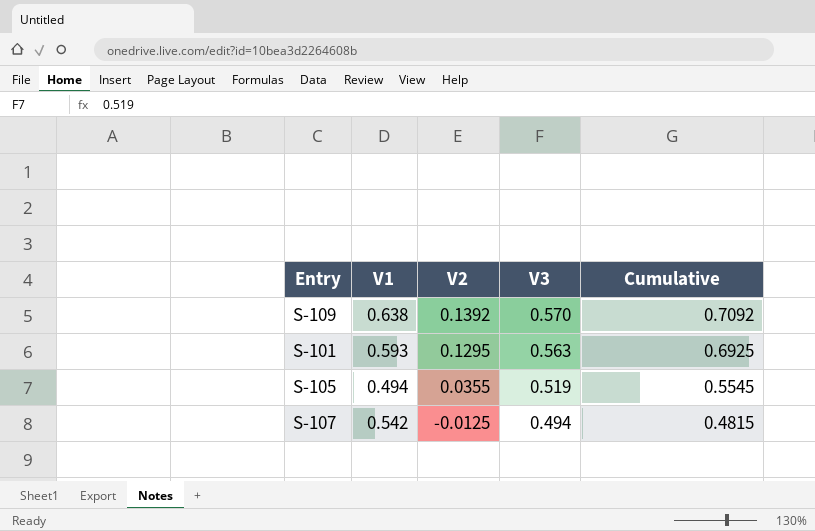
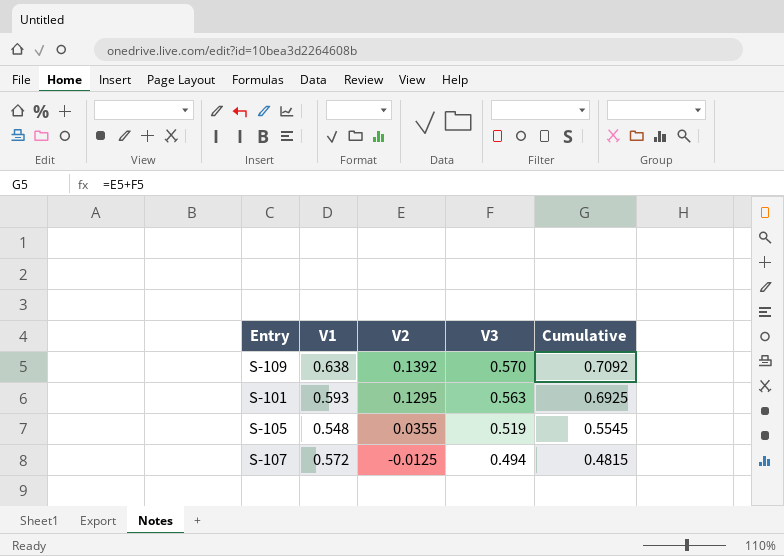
S-105 | V1: 0.494 -> 0.548
S-107 | V1: 0.542 -> 0.572

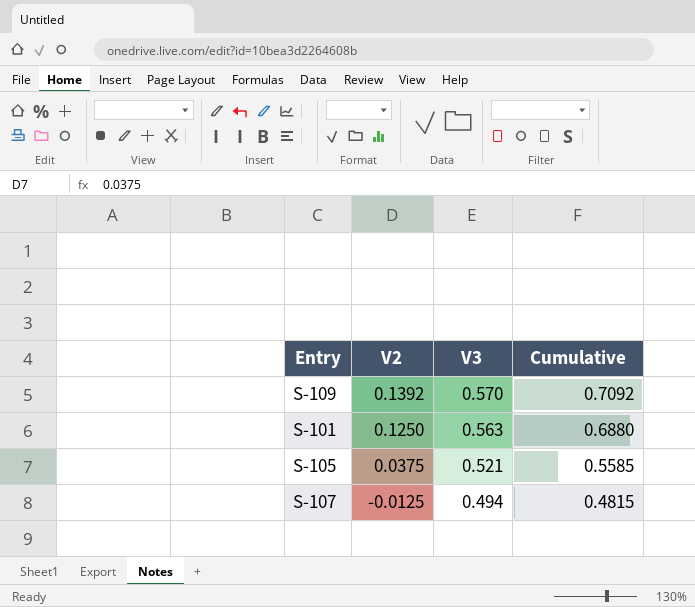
column V1 | position: 2 -> none
S-101 | V2: 0.1295 -> 0.1250
S-101 | Cumulative: 0.6925 -> 0.6880
S-105 | V2: 0.0355 -> 0.0375
S-105 | V3: 0.519 -> 0.521
S-105 | Cumulative: 0.5545 -> 0.5585

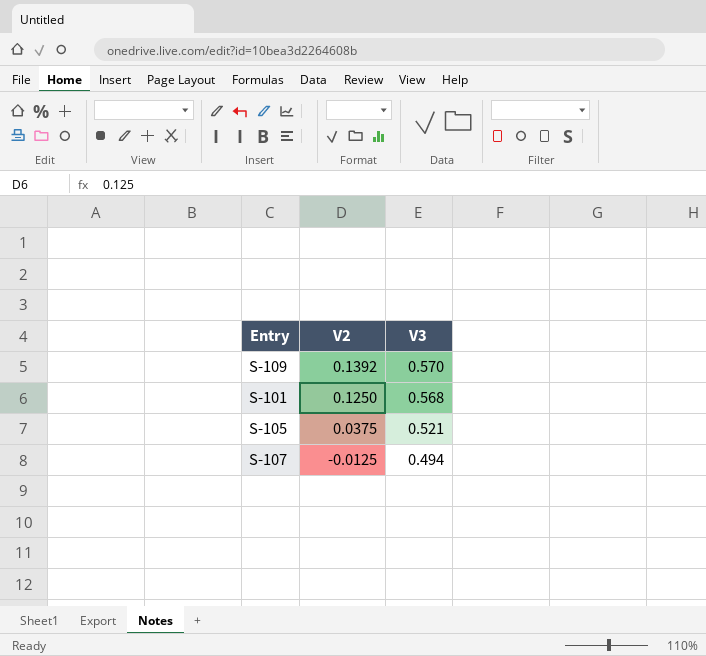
column Cumulative | formula: [V2] + [V3] -> none
S-101 | V3: 0.563 -> 0.568

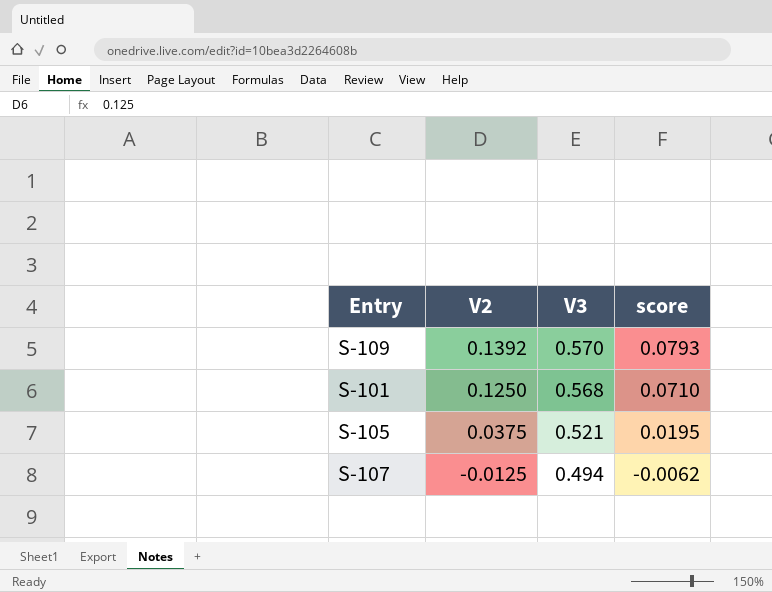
column score | formula: none -> [V2] * [V3]

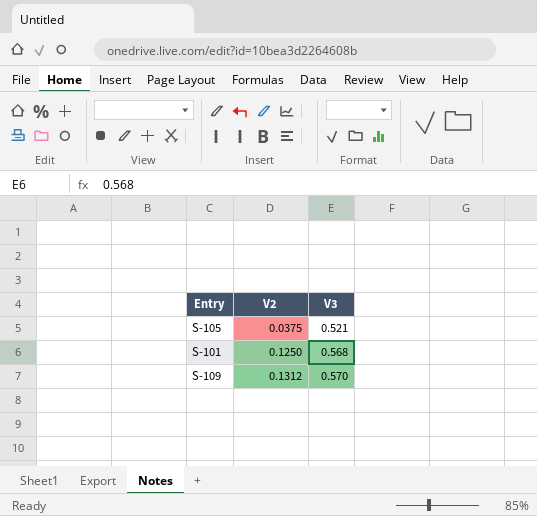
row order: V2 descending -> V2 ascending
column score | formula: [V2] * [V3] -> none
row S-107: -0.0125 | 0.494 | -0.0062 -> none
S-109 | V2: 0.1392 -> 0.1312

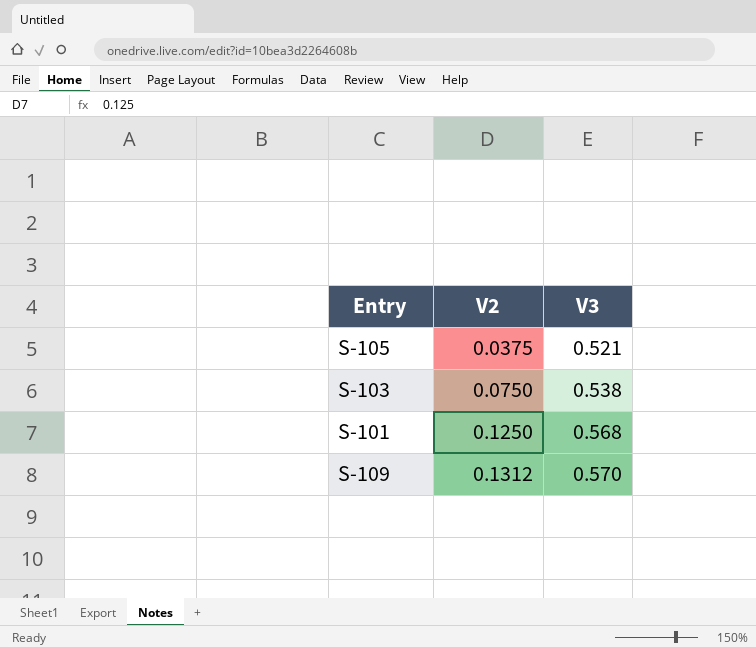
row S-103: none -> 0.0750 | 0.538

